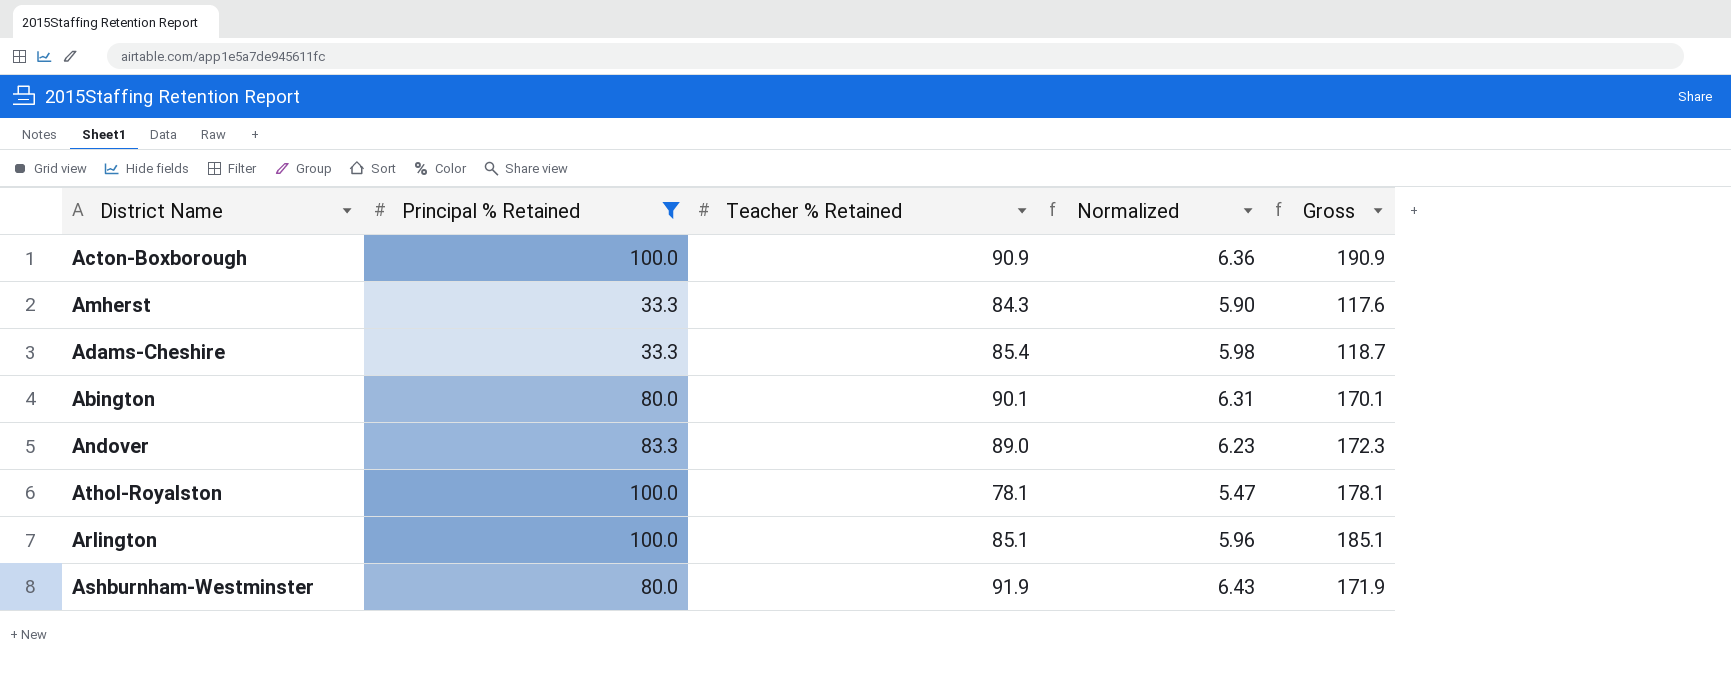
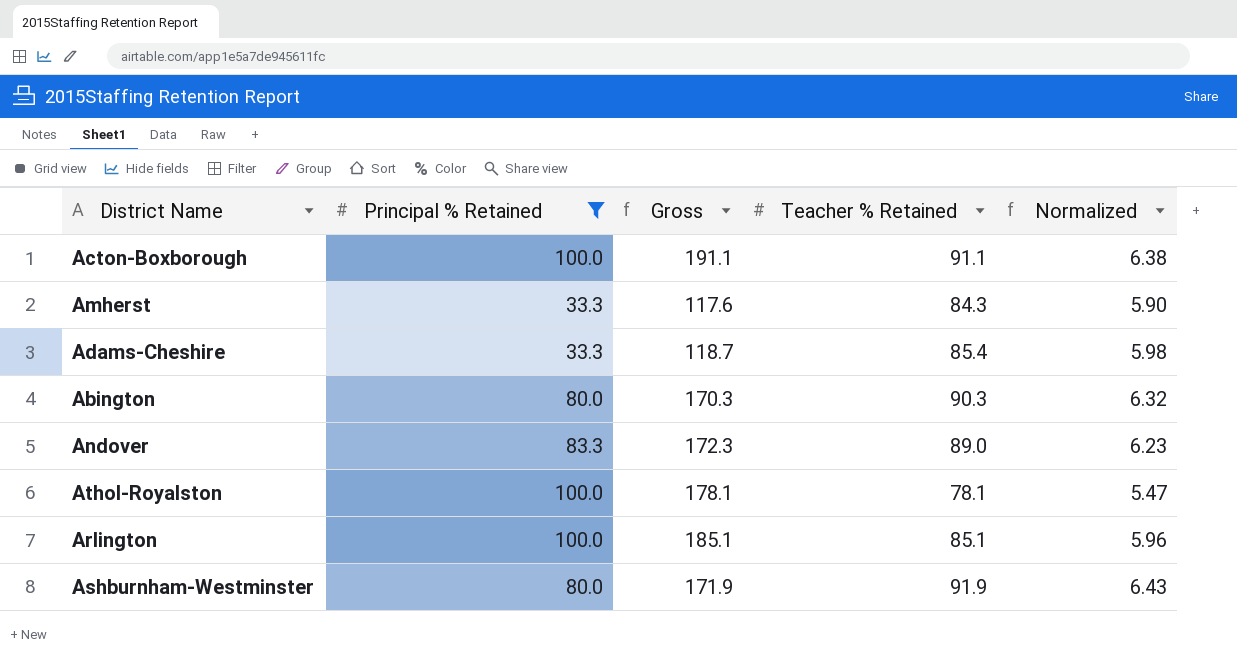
column Gross | position: 5 -> 3
Acton-Boxborough | Gross: 190.9 -> 191.1
Acton-Boxborough | Teacher % Retained: 90.9 -> 91.1
Acton-Boxborough | Normalized: 6.36 -> 6.38
Abington | Gross: 170.1 -> 170.3
Abington | Teacher % Retained: 90.1 -> 90.3
Abington | Normalized: 6.31 -> 6.32

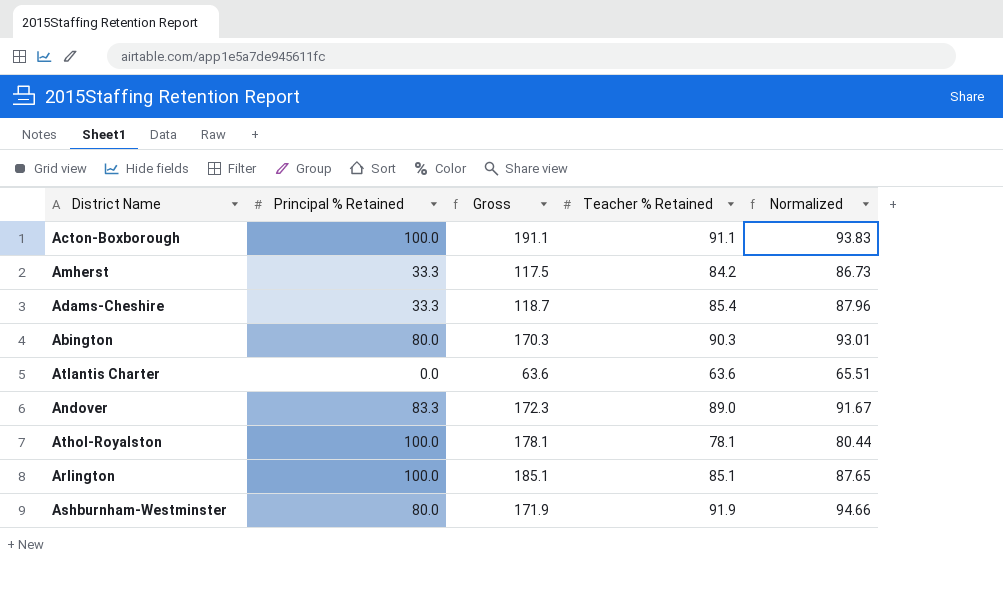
filter: Principal % Retained != 0.0 -> none
column Normalized | formula: [Teacher % Retained] * 0.07 -> [Teacher % Retained] * 1.03
Amherst | Gross: 117.6 -> 117.5
Amherst | Teacher % Retained: 84.3 -> 84.2

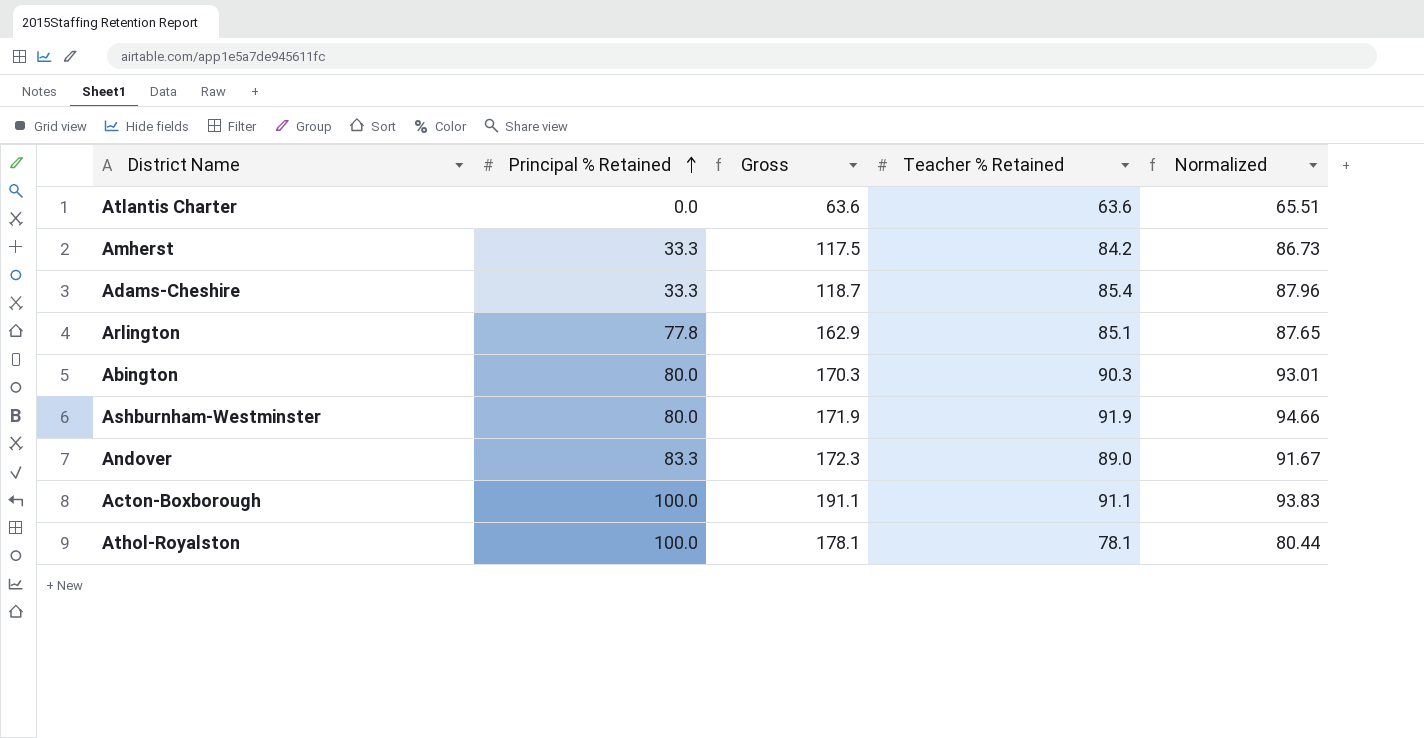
row order: none -> Principal % Retained ascending
Arlington | Principal % Retained: 100.0 -> 77.8
Arlington | Gross: 185.1 -> 162.9

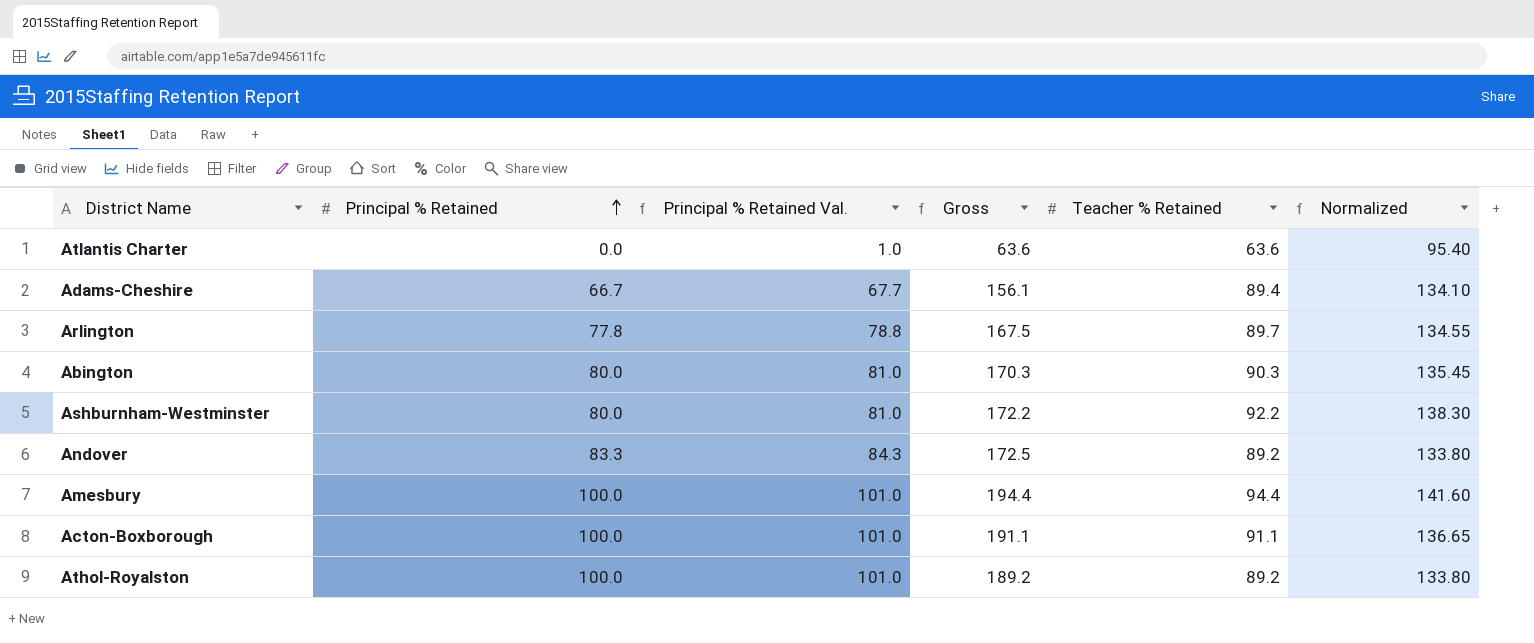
column Principal % Retained Val. | formula: none -> [Principal % Retained] + 1
column Normalized | formula: [Teacher % Retained] * 1.03 -> [Teacher % Retained] * 1.5
row Amherst: 33.3 | 117.5 | 84.2 | 86.73 -> none
Adams-Cheshire | Principal % Retained: 33.3 -> 66.7
Adams-Cheshire | Gross: 118.7 -> 156.1
Adams-Cheshire | Teacher % Retained: 85.4 -> 89.4
Arlington | Gross: 162.9 -> 167.5
Arlington | Teacher % Retained: 85.1 -> 89.7
Ashburnham-Westminster | Gross: 171.9 -> 172.2
Ashburnham-Westminster | Teacher % Retained: 91.9 -> 92.2
Andover | Gross: 172.3 -> 172.5
Andover | Teacher % Retained: 89.0 -> 89.2
row Amesbury: none -> 100.0 | 101.0 | 194.4 | 94.4 | 141.60
Athol-Royalston | Gross: 178.1 -> 189.2
Athol-Royalston | Teacher % Retained: 78.1 -> 89.2

